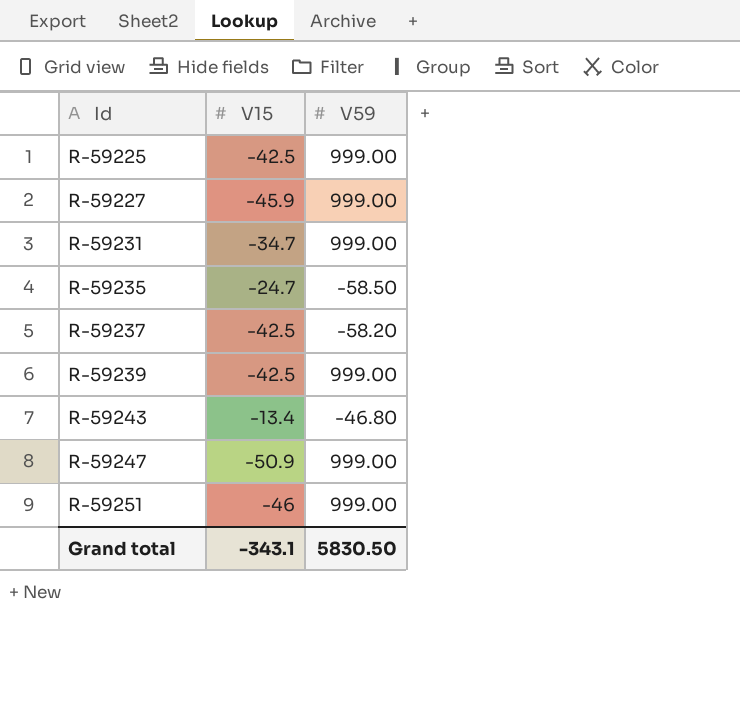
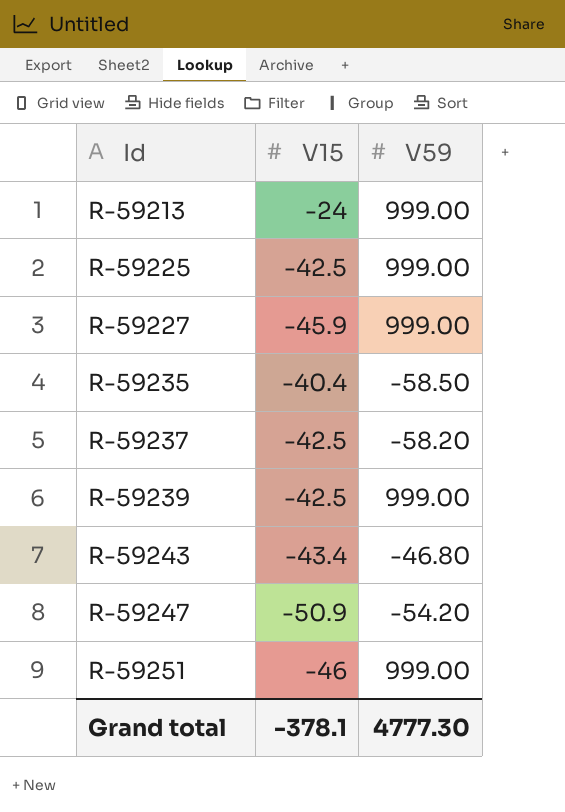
row R-59231: -34.7 | 999.00 -> none
row R-59213: none -> -24 | 999.00
R-59235 | V15: -24.7 -> -40.4
R-59243 | V15: -13.4 -> -43.4
R-59247 | V59: 999.00 -> -54.20
Grand total | V15: -343.1 -> -378.1
Grand total | V59: 5830.50 -> 4777.30

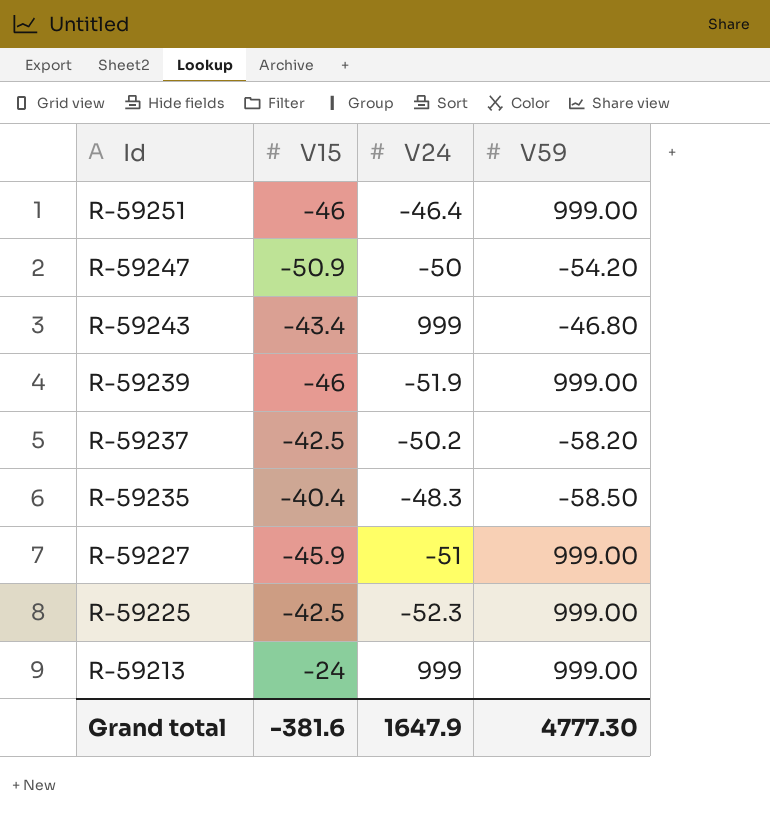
row order: Id ascending -> Id descending
column V24 | position: none -> 3
R-59239 | V15: -42.5 -> -46
Grand total | V15: -378.1 -> -381.6

